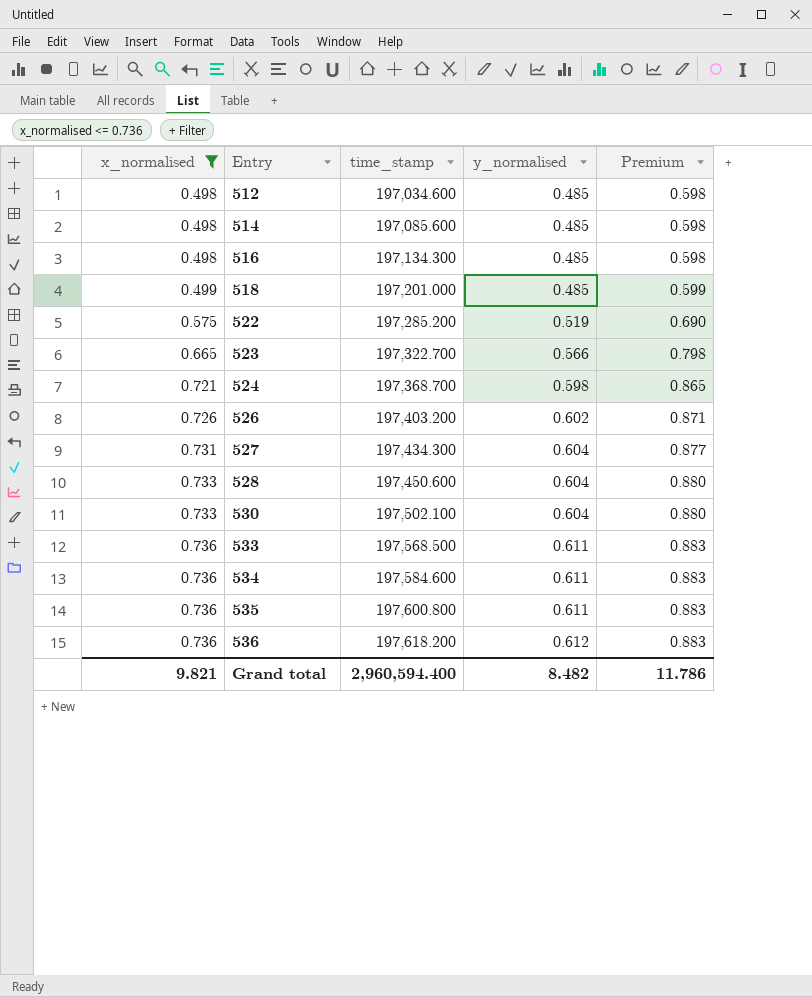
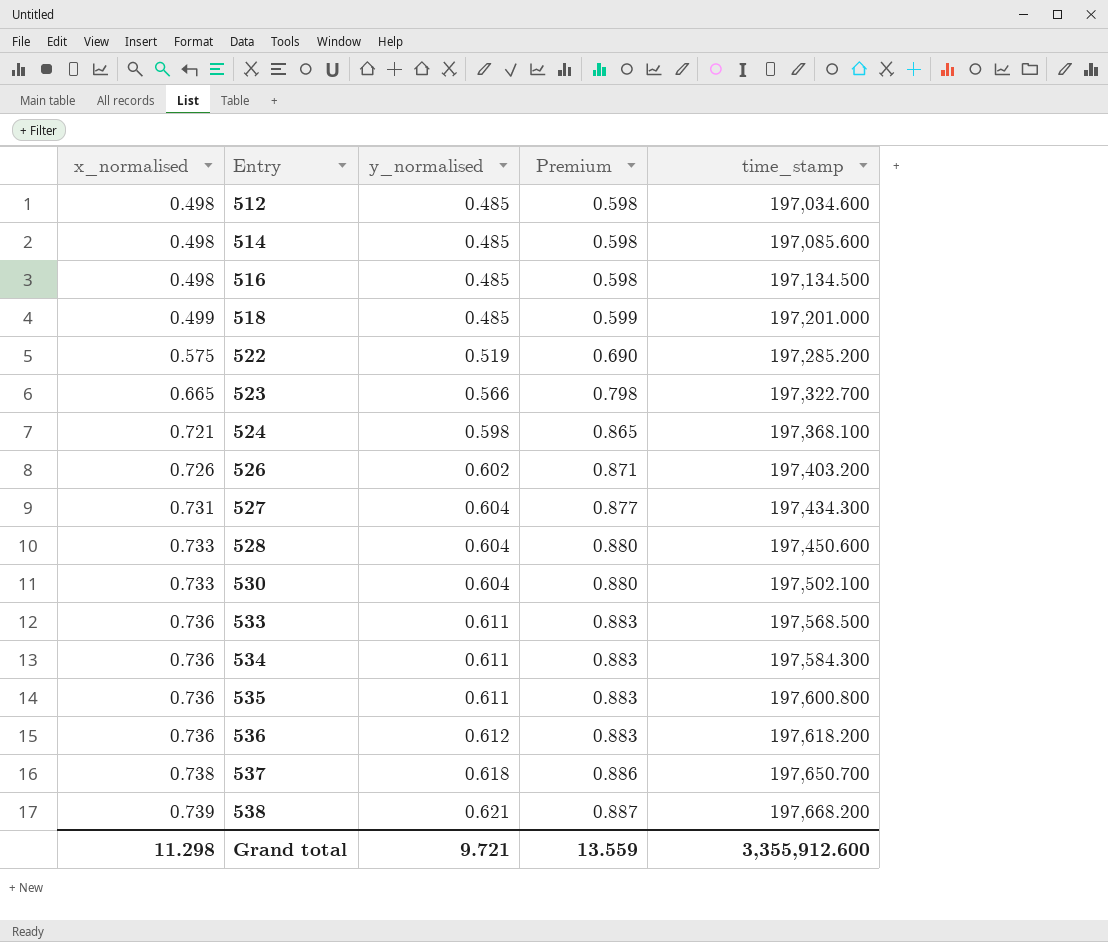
filter: x_normalised <= 0.736 -> none
column time_stamp | position: 3 -> 5
516 | time_stamp: 197,134.300 -> 197,134.500
524 | time_stamp: 197,368.700 -> 197,368.100
534 | time_stamp: 197,584.600 -> 197,584.300
Grand total | x_normalised: 9.821 -> 11.298
Grand total | y_normalised: 8.482 -> 9.721
Grand total | Premium: 11.786 -> 13.559
Grand total | time_stamp: 2,960,594.400 -> 3,355,912.600

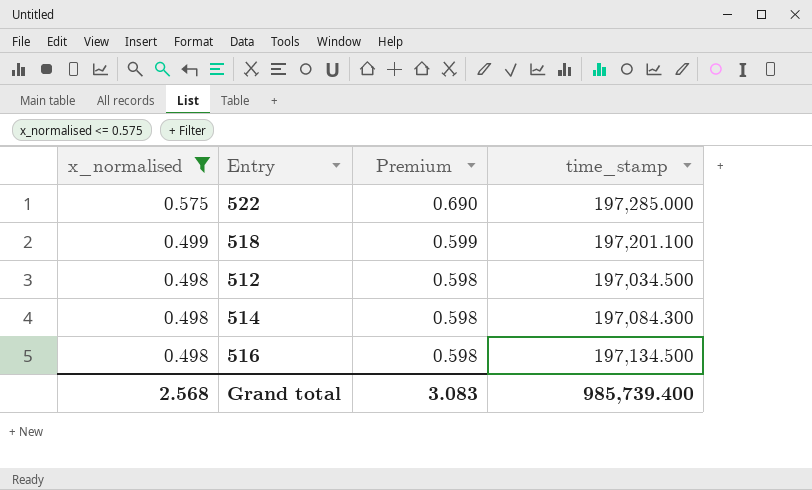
filter: none -> x_normalised <= 0.575
row order: x_normalised ascending -> x_normalised descending
column y_normalised | position: 3 -> none
522 | time_stamp: 197,285.200 -> 197,285.000
518 | time_stamp: 197,201.000 -> 197,201.100
512 | time_stamp: 197,034.600 -> 197,034.500
514 | time_stamp: 197,085.600 -> 197,084.300
Grand total | x_normalised: 11.298 -> 2.568
Grand total | Premium: 13.559 -> 3.083
Grand total | time_stamp: 3,355,912.600 -> 985,739.400

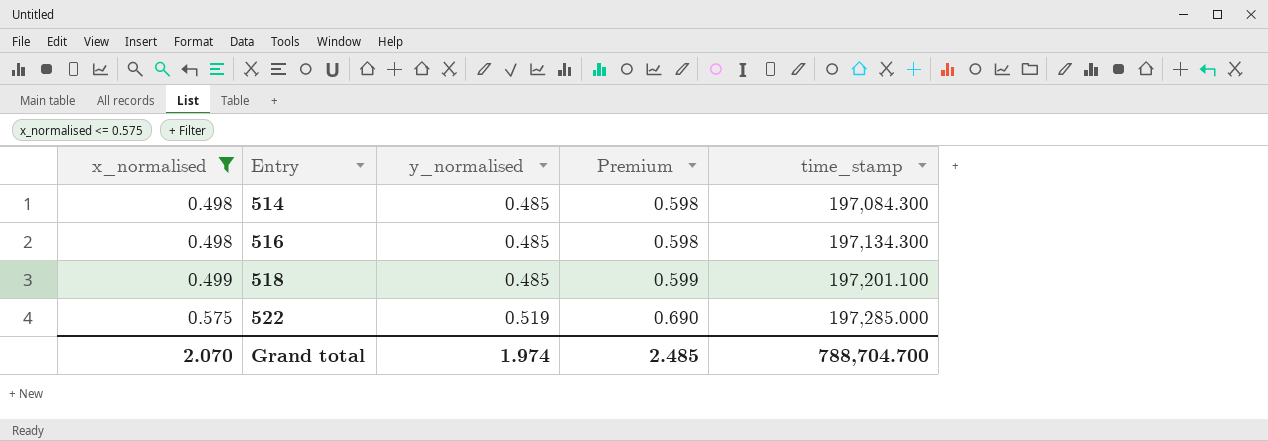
row order: x_normalised descending -> x_normalised ascending
column y_normalised | position: none -> 3
row 512: 0.498 | 0.598 | 197,034.500 -> none
516 | time_stamp: 197,134.500 -> 197,134.300
Grand total | x_normalised: 2.568 -> 2.070
Grand total | Premium: 3.083 -> 2.485
Grand total | time_stamp: 985,739.400 -> 788,704.700

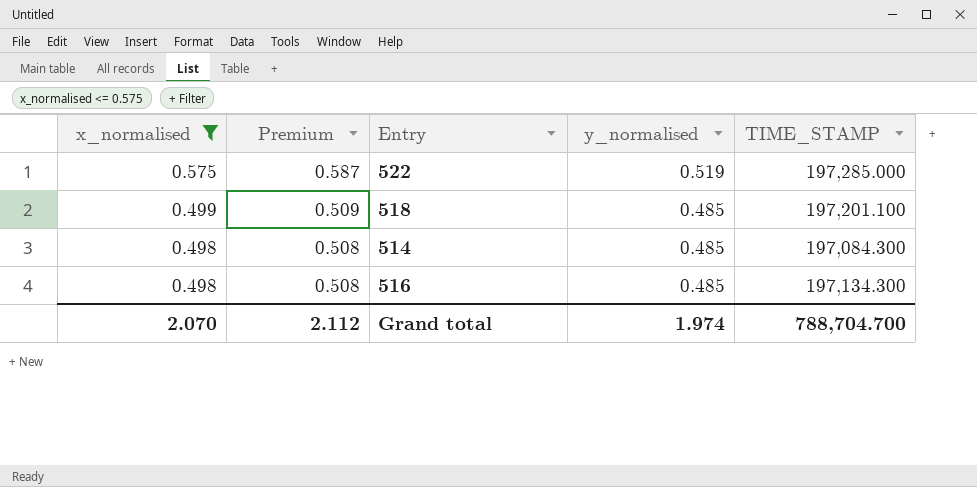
row order: x_normalised ascending -> x_normalised descending
column Premium | formula: [x_normalised] * 1.2 -> [x_normalised] * 1.02
column Premium | position: 4 -> 2
column name: time_stamp -> TIME_STAMP
Grand total | Premium: 2.485 -> 2.112

